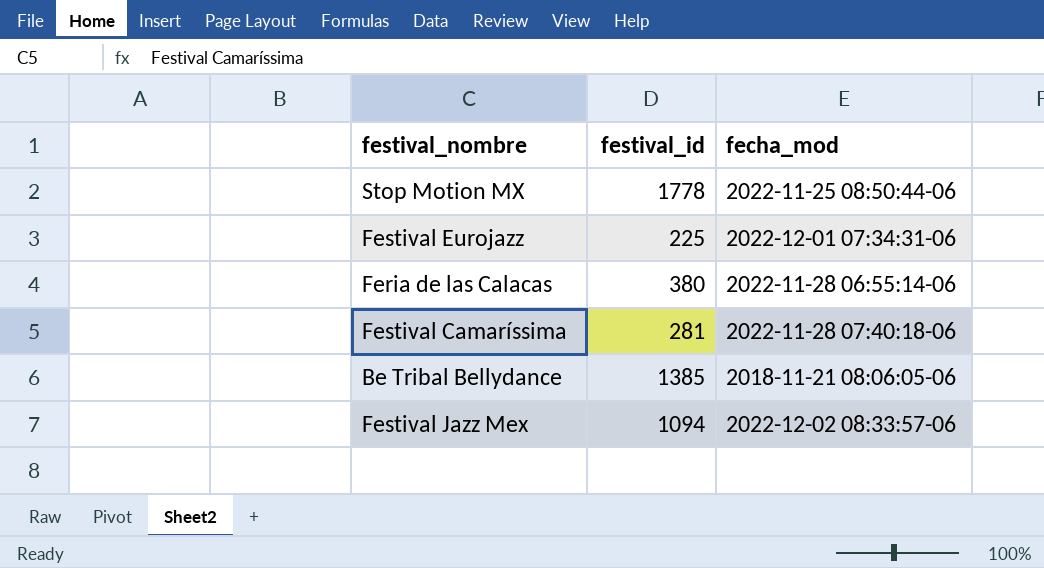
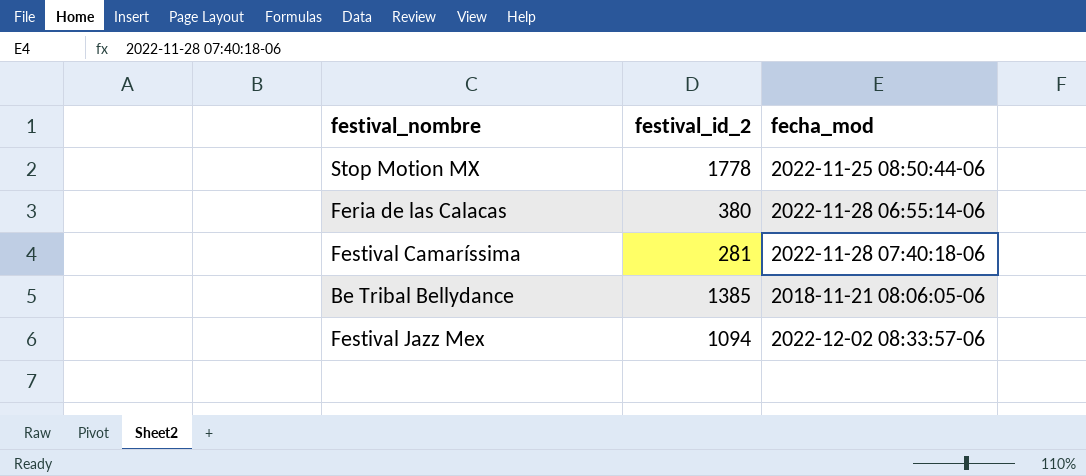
column name: festival_id -> festival_id_2
row Festival Eurojazz: 225 | 2022-12-01 07:34:31-06 -> none

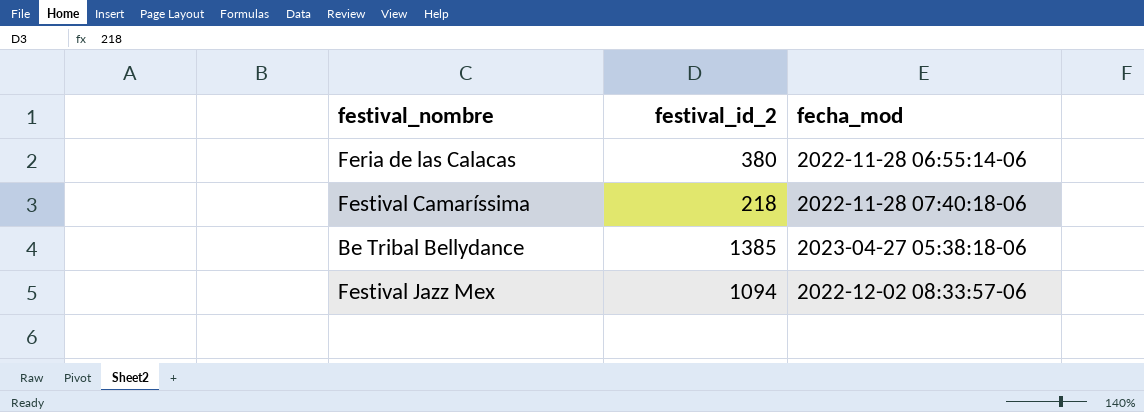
row Stop Motion MX: 1778 | 2022-11-25 08:50:44-06 -> none
Festival Camaríssima | festival_id_2: 281 -> 218
Be Tribal Bellydance | fecha_mod: 2018-11-21 08:06:05-06 -> 2023-04-27 05:38:18-06

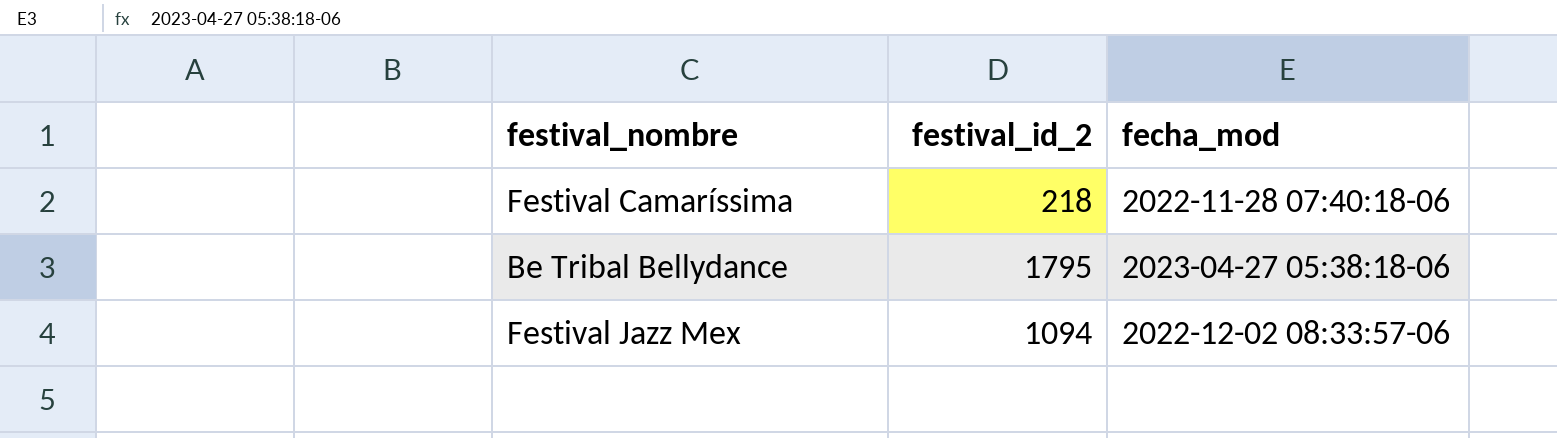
row Feria de las Calacas: 380 | 2022-11-28 06:55:14-06 -> none
Be Tribal Bellydance | festival_id_2: 1385 -> 1795

